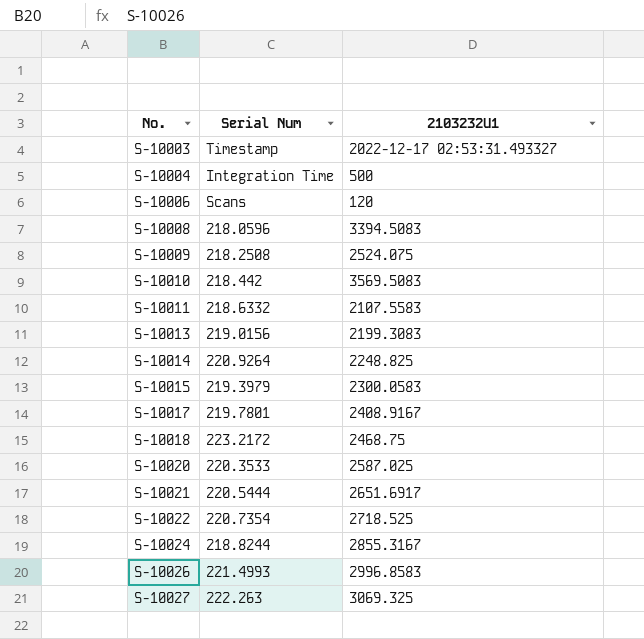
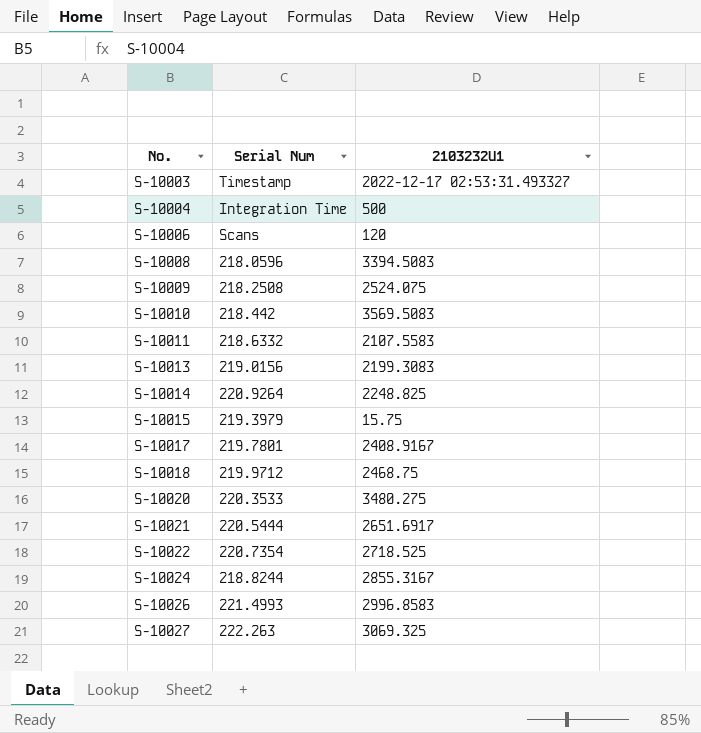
S-10015 | 2103232U1: 2300.0583 -> 15.75
S-10018 | Serial Num: 223.2172 -> 219.9712
S-10020 | 2103232U1: 2587.025 -> 3480.275

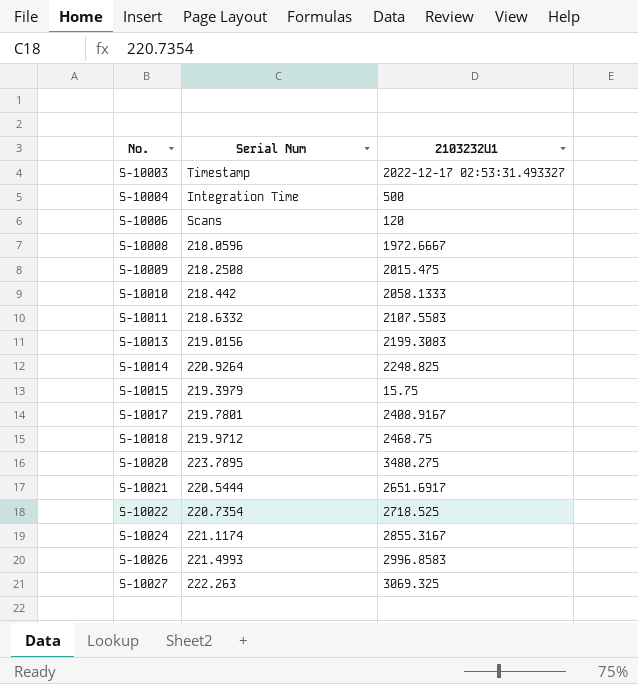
S-10008 | 2103232U1: 3394.5083 -> 1972.6667
S-10009 | 2103232U1: 2524.075 -> 2015.475
S-10010 | 2103232U1: 3569.5083 -> 2058.1333
S-10020 | Serial Num: 220.3533 -> 223.7895
S-10024 | Serial Num: 218.8244 -> 221.1174

